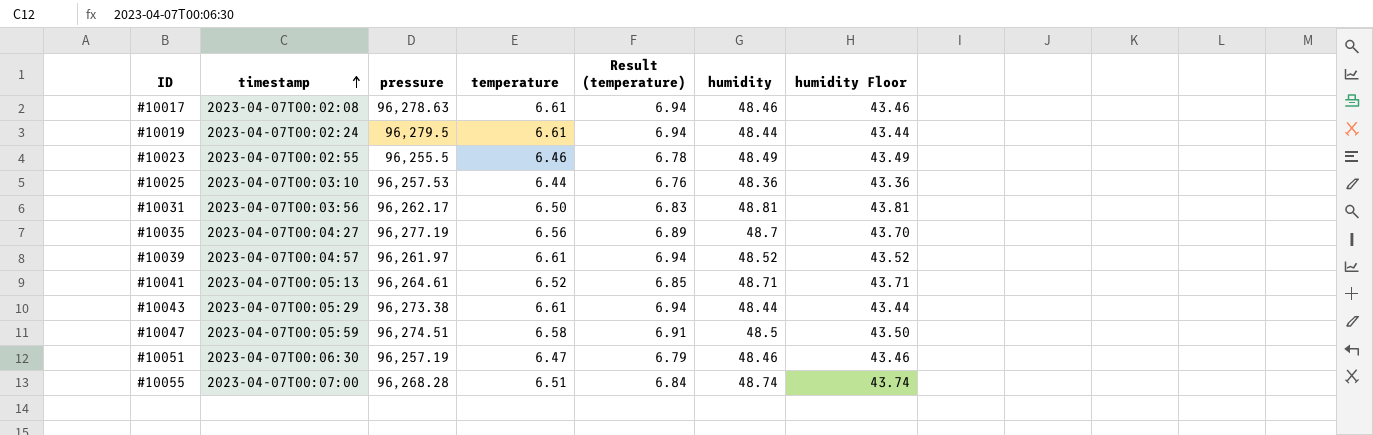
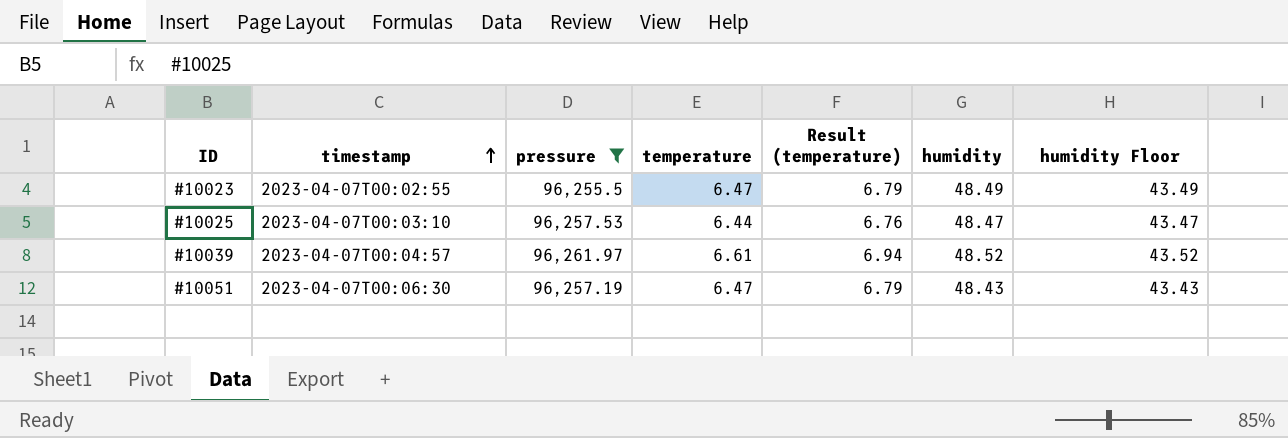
filter: none -> pressure <= 96,261.97
#10023 | temperature: 6.46 -> 6.47
#10023 | Result (temperature): 6.78 -> 6.79
#10025 | humidity: 48.36 -> 48.47
#10025 | humidity Floor: 43.36 -> 43.47
#10051 | humidity: 48.46 -> 48.43
#10051 | humidity Floor: 43.46 -> 43.43

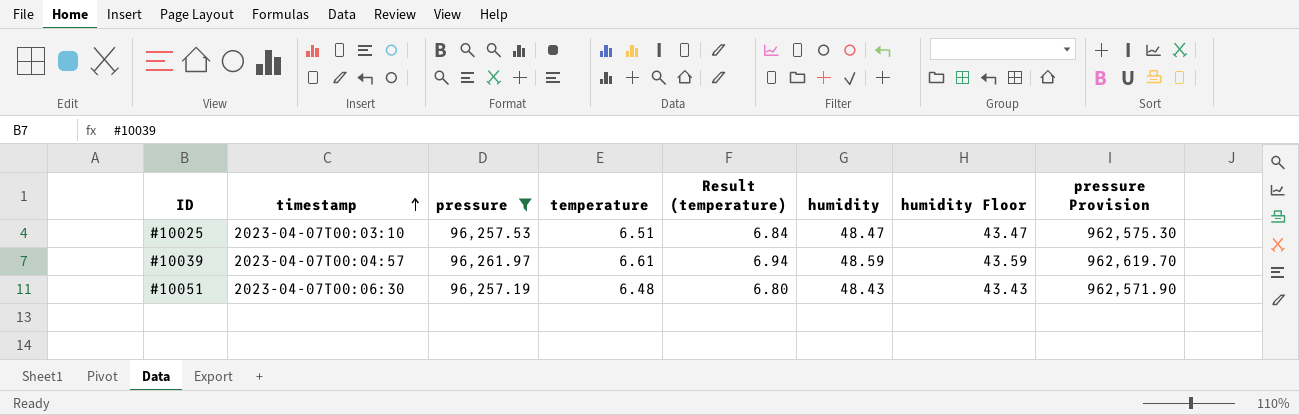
column pressure Provision | formula: none -> [pressure] * 10
row #10023: 2023-04-07T00:02:55 | 96,255.5 | 6.47 | 6.79 | 48.49 | 43.49 -> none
#10025 | temperature: 6.44 -> 6.51
#10025 | Result (temperature): 6.76 -> 6.84
#10039 | humidity: 48.52 -> 48.59
#10039 | humidity Floor: 43.52 -> 43.59
#10051 | temperature: 6.47 -> 6.48
#10051 | Result (temperature): 6.79 -> 6.80

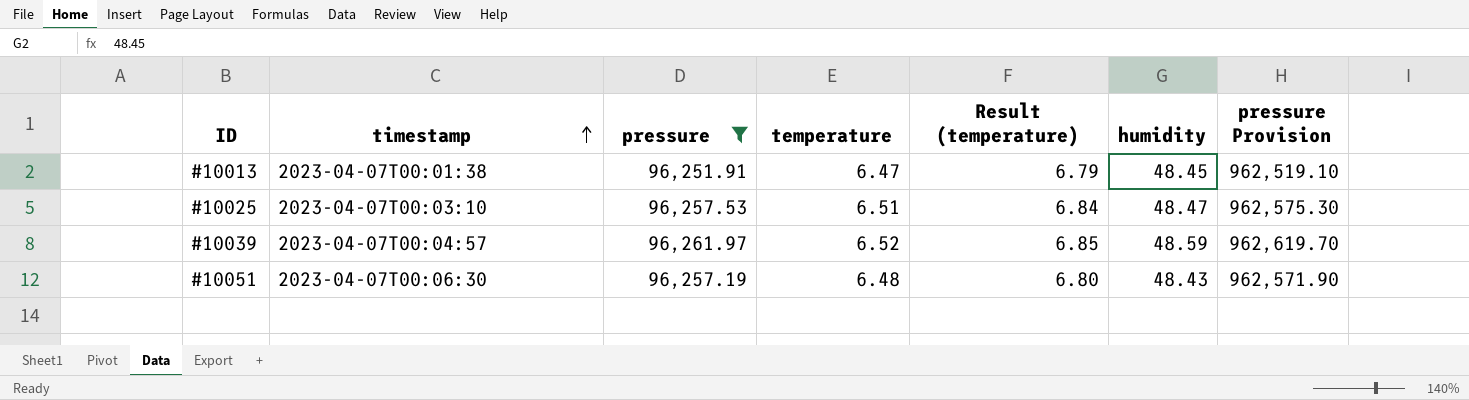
column humidity Floor | formula: [humidity] - 5 -> none
row #10013: none -> 2023-04-07T00:01:38 | 96,251.91 | 6.47 | 6.79 | 48.45 | 962,519.10
#10039 | temperature: 6.61 -> 6.52
#10039 | Result (temperature): 6.94 -> 6.85

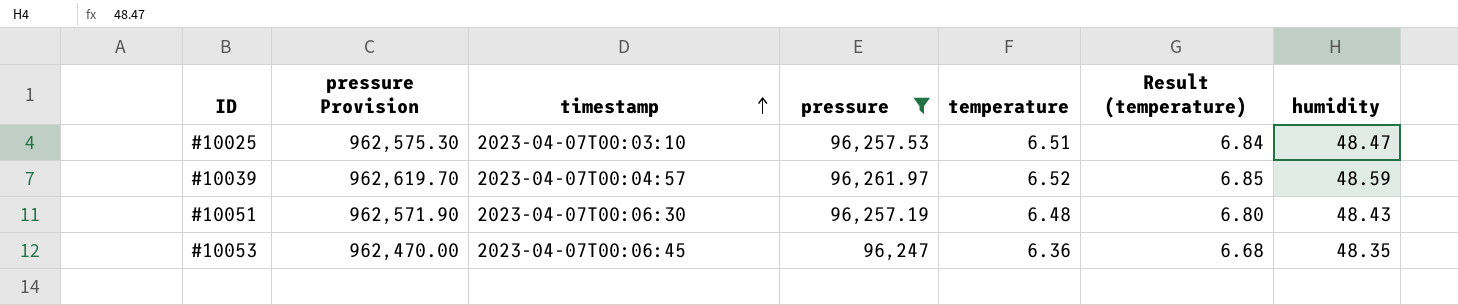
column pressure Provision | position: 7 -> 2
row #10013: 2023-04-07T00:01:38 | 96,251.91 | 6.47 | 6.79 | 48.45 | 962,519.10 -> none
row #10053: none -> 962,470.00 | 2023-04-07T00:06:45 | 96,247 | 6.36 | 6.68 | 48.35

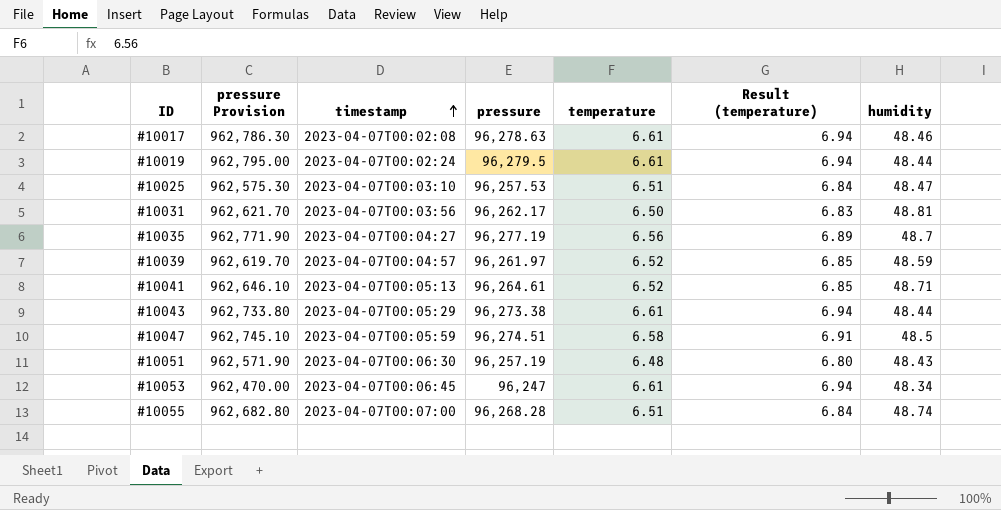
filter: pressure <= 96,261.97 -> none
#10053 | temperature: 6.36 -> 6.61
#10053 | Result (temperature): 6.68 -> 6.94
#10053 | humidity: 48.35 -> 48.34

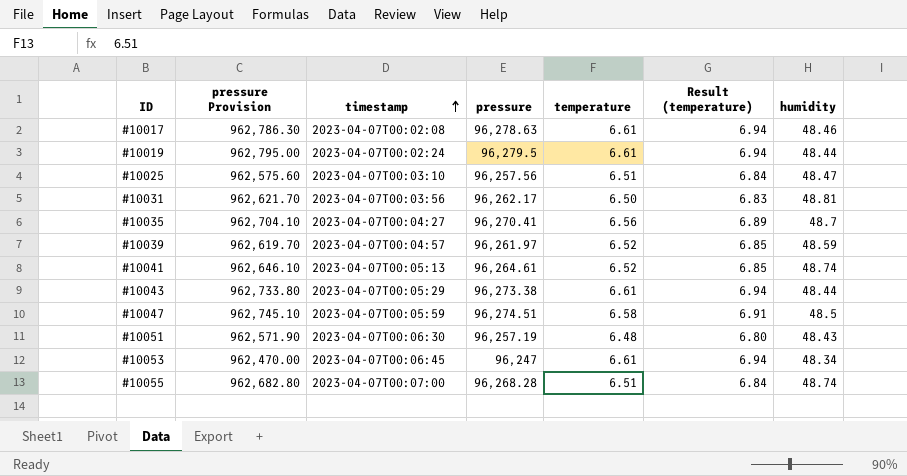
#10025 | pressure Provision: 962,575.30 -> 962,575.60
#10025 | pressure: 96,257.53 -> 96,257.56
#10035 | pressure Provision: 962,771.90 -> 962,704.10
#10035 | pressure: 96,277.19 -> 96,270.41
#10041 | humidity: 48.71 -> 48.74

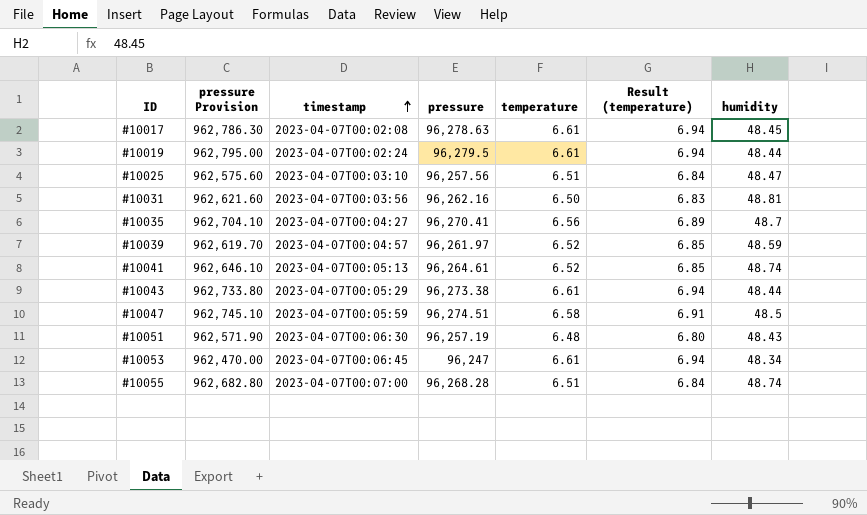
#10017 | humidity: 48.46 -> 48.45
#10031 | pressure Provision: 962,621.70 -> 962,621.60
#10031 | pressure: 96,262.17 -> 96,262.16

